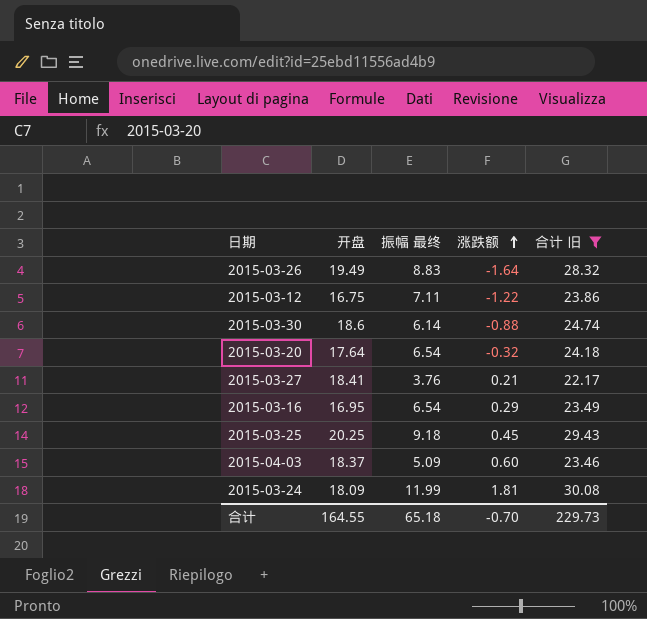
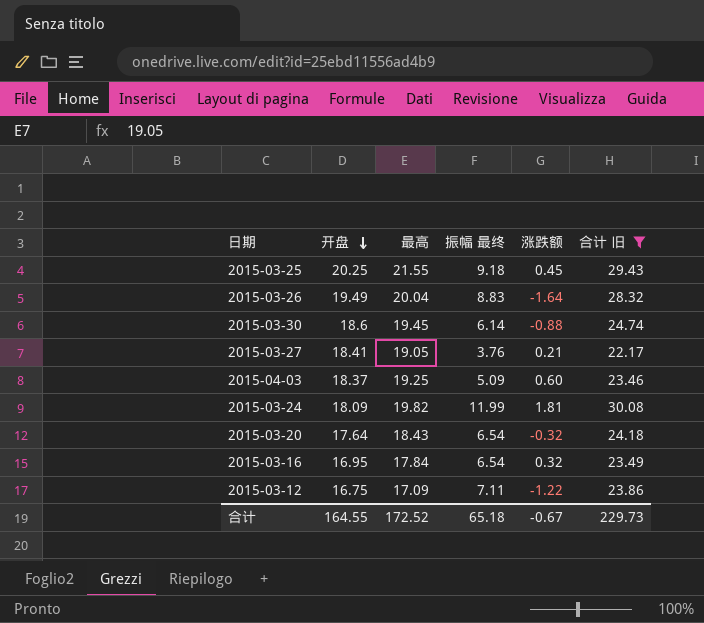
row order: 涨跌额 ascending -> 开盘 descending
column 最高 | position: none -> 3
2015-03-16 | 涨跌额: 0.29 -> 0.32
合计 | 涨跌额: -0.70 -> -0.67

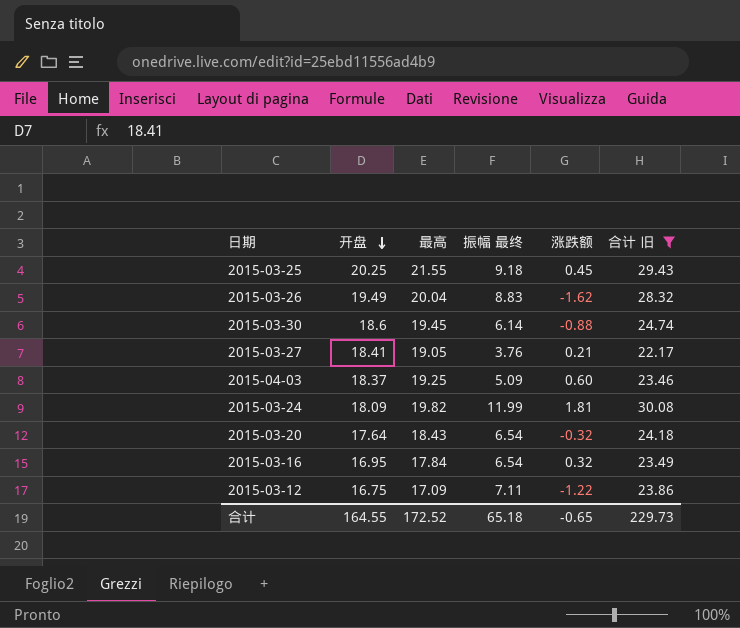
2015-03-26 | 涨跌额: -1.64 -> -1.62
合计 | 涨跌额: -0.67 -> -0.65

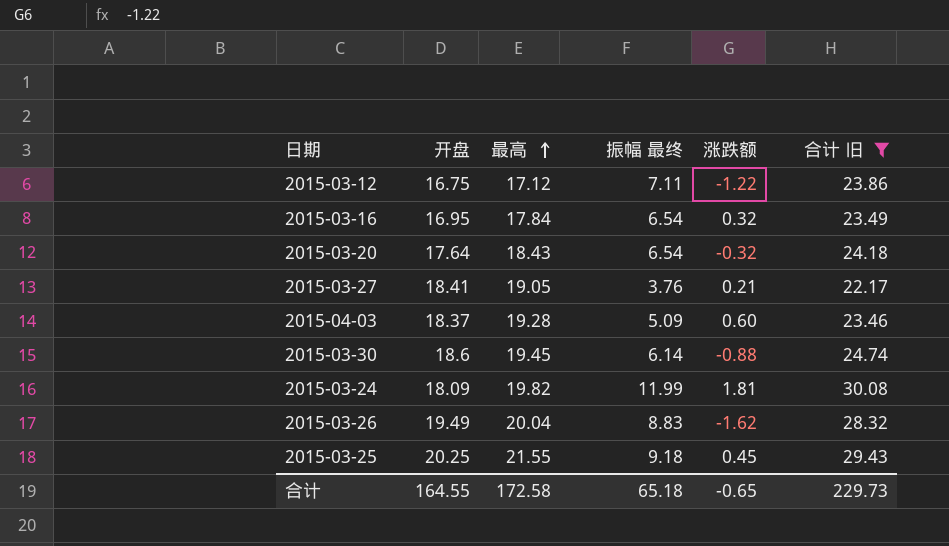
row order: 开盘 descending -> 最高 ascending
2015-03-12 | 最高: 17.09 -> 17.12
2015-04-03 | 最高: 19.25 -> 19.28
合计 | 最高: 172.52 -> 172.58

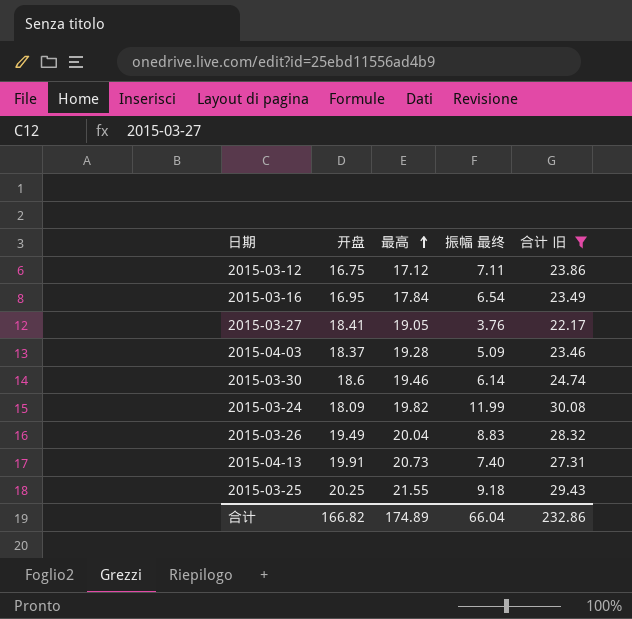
column 涨跌额 | position: 5 -> none
row 2015-03-20: 17.64 | 18.43 | 6.54 | -0.32 | 24.18 -> none
2015-03-30 | 最高: 19.45 -> 19.46
row 2015-04-13: none -> 19.91 | 20.73 | 7.40 | 27.31
合计 | 开盘: 164.55 -> 166.82
合计 | 最高: 172.58 -> 174.89
合计 | 振幅 最终: 65.18 -> 66.04
合计 | 合计 旧: 229.73 -> 232.86

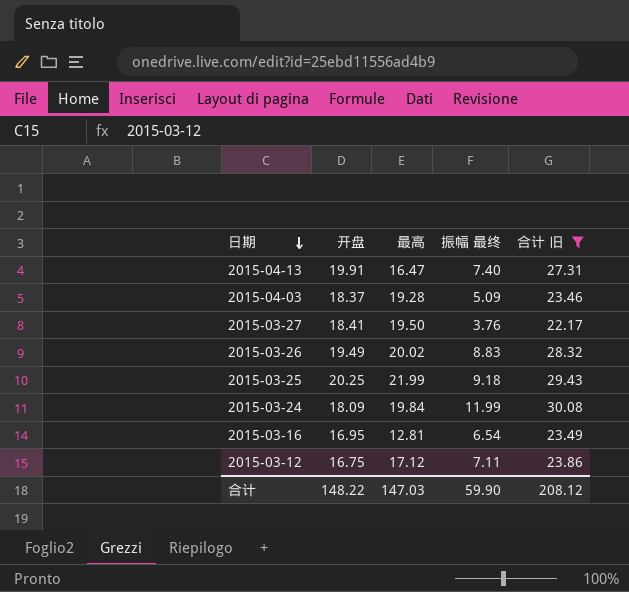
row order: 最高 ascending -> 日期 descending
row 2015-03-30: 18.6 | 19.46 | 6.14 | 24.74 -> none
2015-04-13 | 最高: 20.73 -> 16.47
2015-03-27 | 最高: 19.05 -> 19.50
2015-03-26 | 最高: 20.04 -> 20.02
2015-03-25 | 最高: 21.55 -> 21.99
2015-03-24 | 最高: 19.82 -> 19.84
2015-03-16 | 最高: 17.84 -> 12.81
合计 | 开盘: 166.82 -> 148.22
合计 | 最高: 174.89 -> 147.03
合计 | 振幅 最终: 66.04 -> 59.90
合计 | 合计 旧: 232.86 -> 208.12

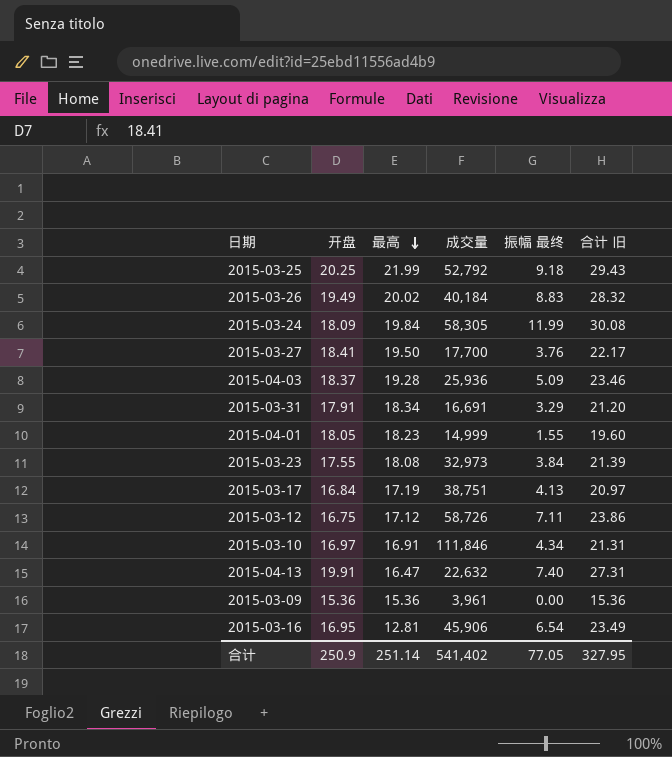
filter: 合计 旧 >= 22.17 -> none
row order: 日期 descending -> 最高 descending
column 成交量 | position: none -> 4
合计 | 开盘: 148.22 -> 250.9
合计 | 最高: 147.03 -> 251.14
合计 | 振幅 最终: 59.90 -> 77.05
合计 | 合计 旧: 208.12 -> 327.95

